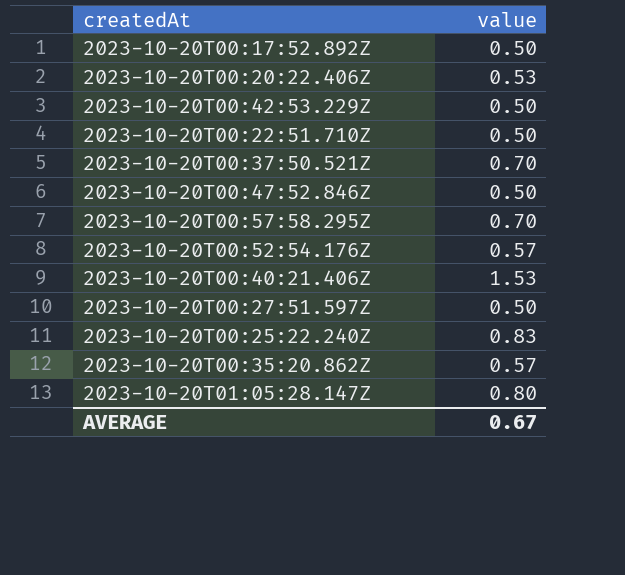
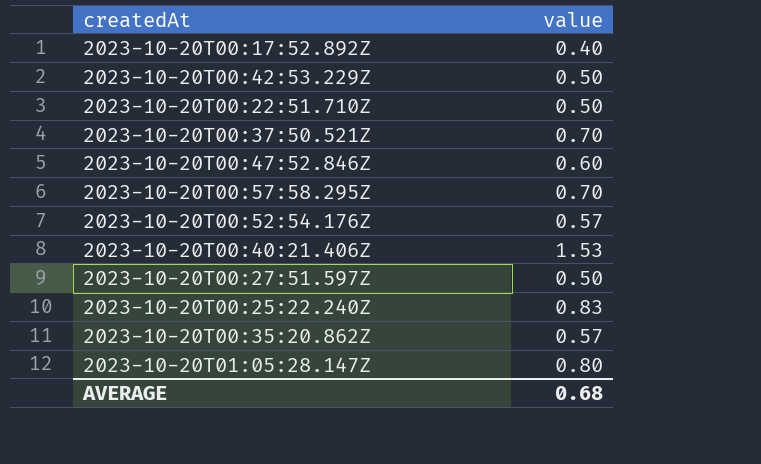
row 2023-10-20T00:20:22.406Z: 0.53 -> none
2023-10-20T00:17:52.892Z | value: 0.50 -> 0.40
2023-10-20T00:47:52.846Z | value: 0.50 -> 0.60
AVERAGE | value: 0.67 -> 0.68

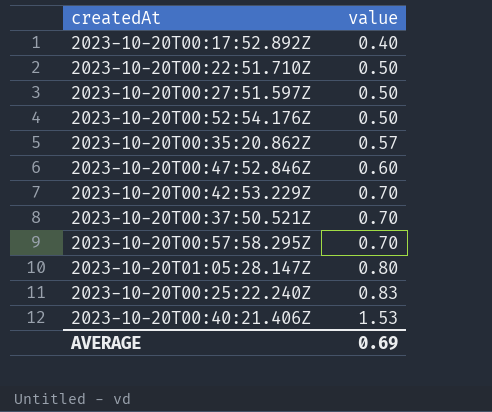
row order: none -> value ascending
2023-10-20T00:52:54.176Z | value: 0.57 -> 0.50
2023-10-20T00:42:53.229Z | value: 0.50 -> 0.70
AVERAGE | value: 0.68 -> 0.69

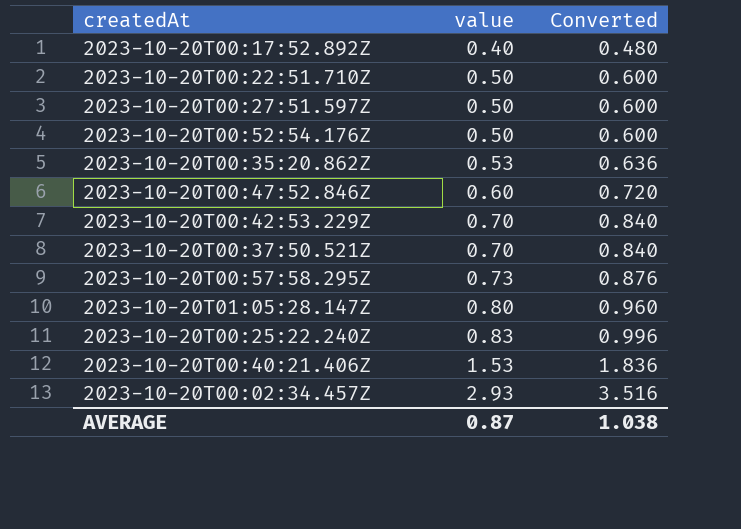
column Converted | formula: none -> [value] * 1.2
2023-10-20T00:35:20.862Z | value: 0.57 -> 0.53
2023-10-20T00:57:58.295Z | value: 0.70 -> 0.73
row 2023-10-20T00:02:34.457Z: none -> 2.93 | 3.516
AVERAGE | value: 0.69 -> 0.87

